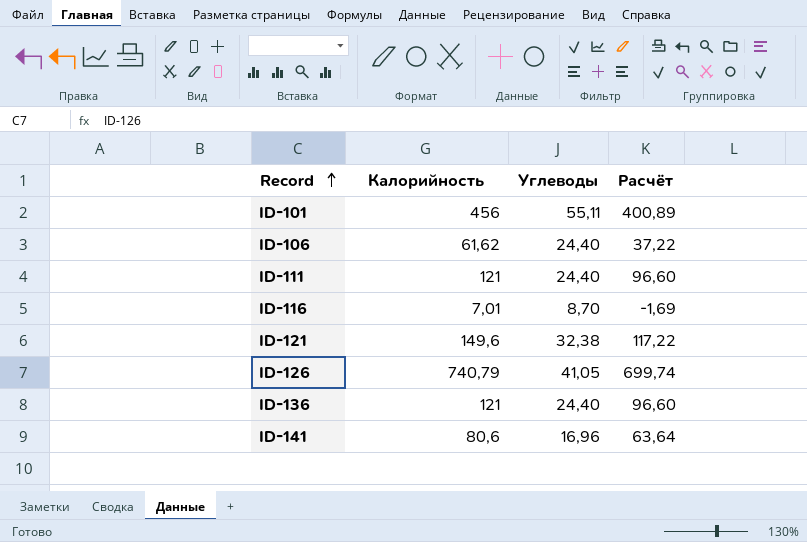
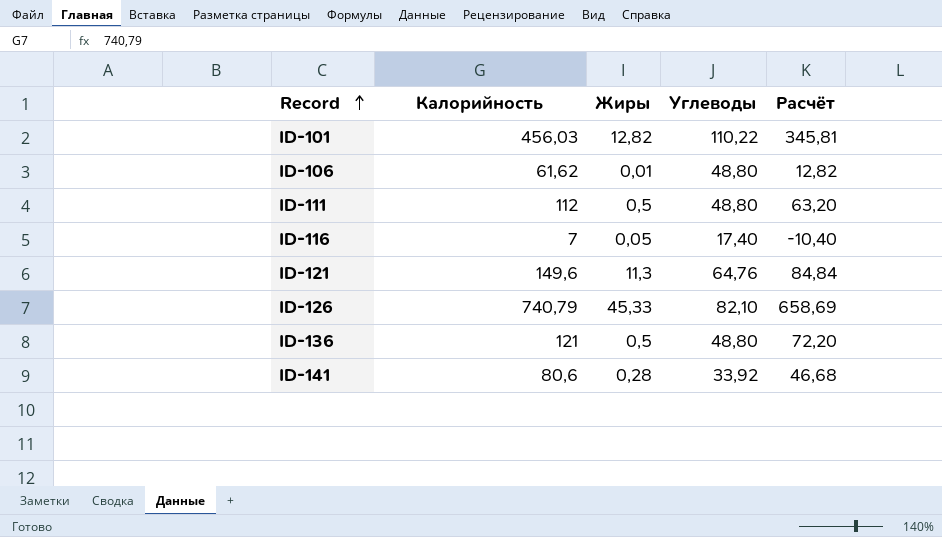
column Жиры | position: none -> 3
ID-101 | Калорийность: 456 -> 456,03
ID-101 | Углеводы: 55,11 -> 110,22
ID-101 | Расчёт: 400,89 -> 345,81
ID-106 | Углеводы: 24,40 -> 48,80
ID-106 | Расчёт: 37,22 -> 12,82
ID-111 | Калорийность: 121 -> 112
ID-111 | Углеводы: 24,40 -> 48,80
ID-111 | Расчёт: 96,60 -> 63,20
ID-116 | Калорийность: 7,01 -> 7
ID-116 | Углеводы: 8,70 -> 17,40
ID-116 | Расчёт: -1,69 -> -10,40
ID-121 | Углеводы: 32,38 -> 64,76
ID-121 | Расчёт: 117,22 -> 84,84
ID-126 | Углеводы: 41,05 -> 82,10
ID-126 | Расчёт: 699,74 -> 658,69
ID-136 | Углеводы: 24,40 -> 48,80
ID-136 | Расчёт: 96,60 -> 72,20
ID-141 | Углеводы: 16,96 -> 33,92
ID-141 | Расчёт: 63,64 -> 46,68

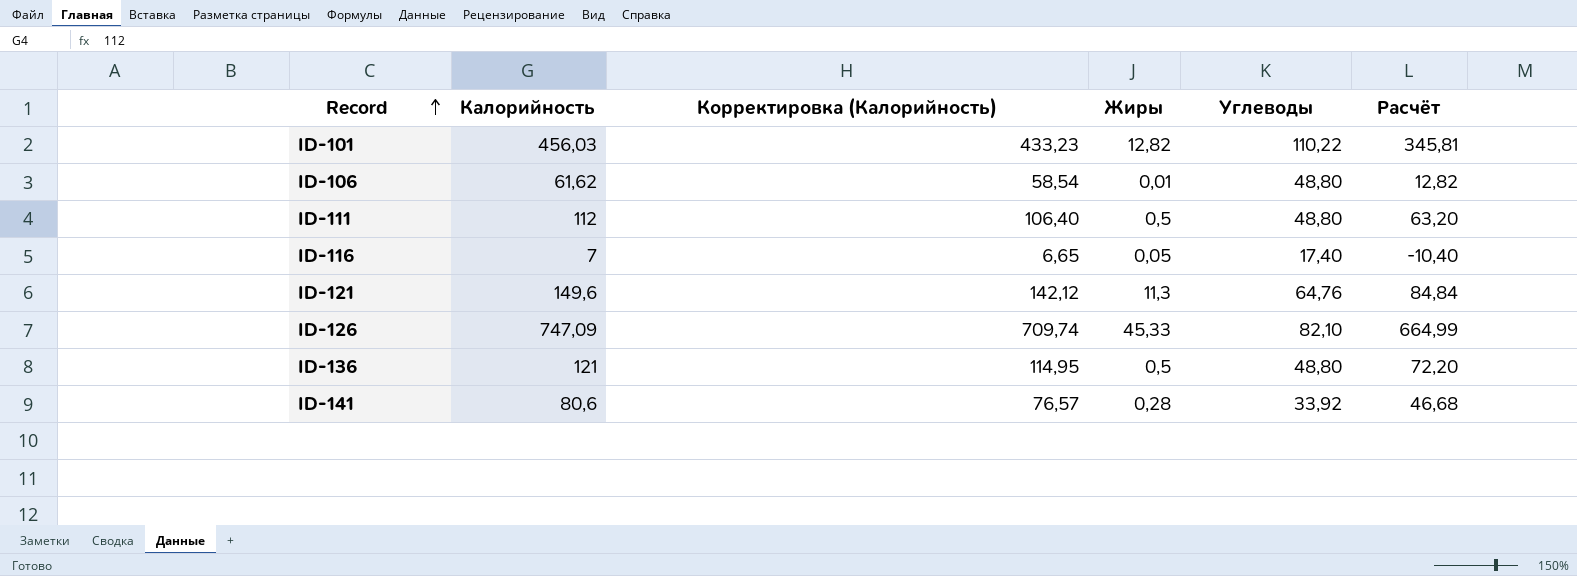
column Корректировка (Калорийность) | formula: none -> [Калорийность] * 0,95
ID-126 | Калорийность: 740,79 -> 747,09
ID-126 | Расчёт: 658,69 -> 664,99

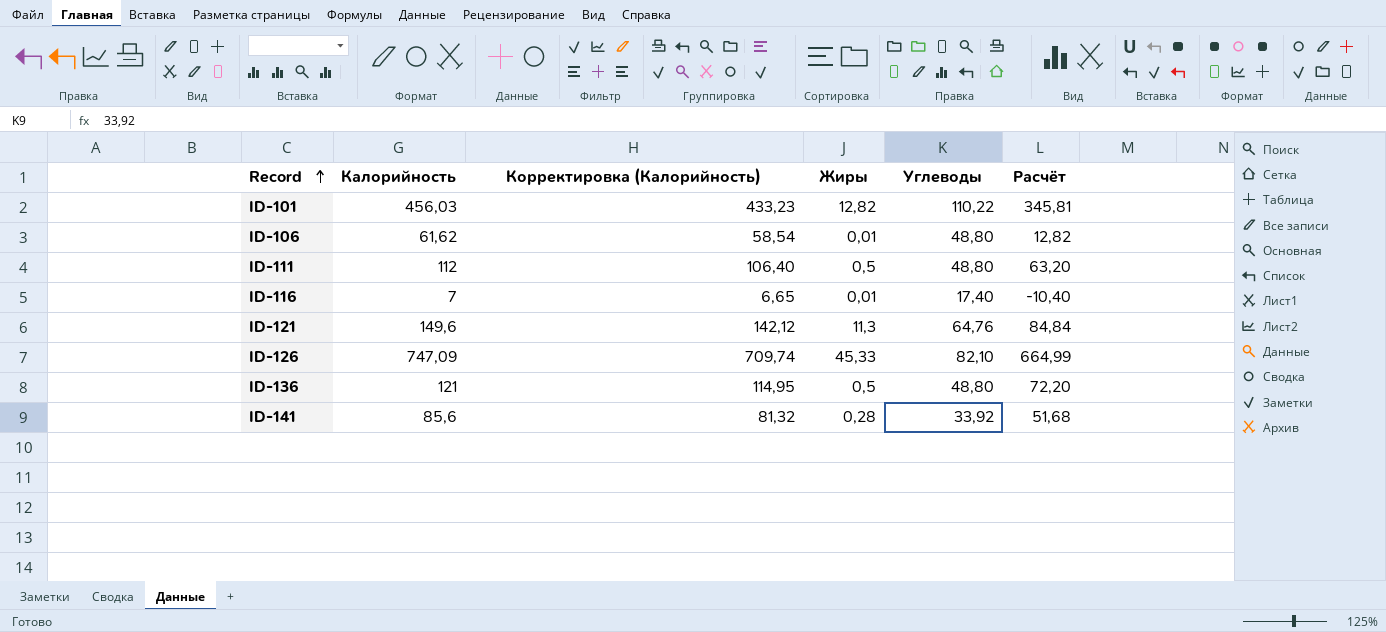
ID-116 | Жиры: 0,05 -> 0,01
ID-141 | Калорийность: 80,6 -> 85,6
ID-141 | Корректировка (Калорийность): 76,57 -> 81,32
ID-141 | Расчёт: 46,68 -> 51,68

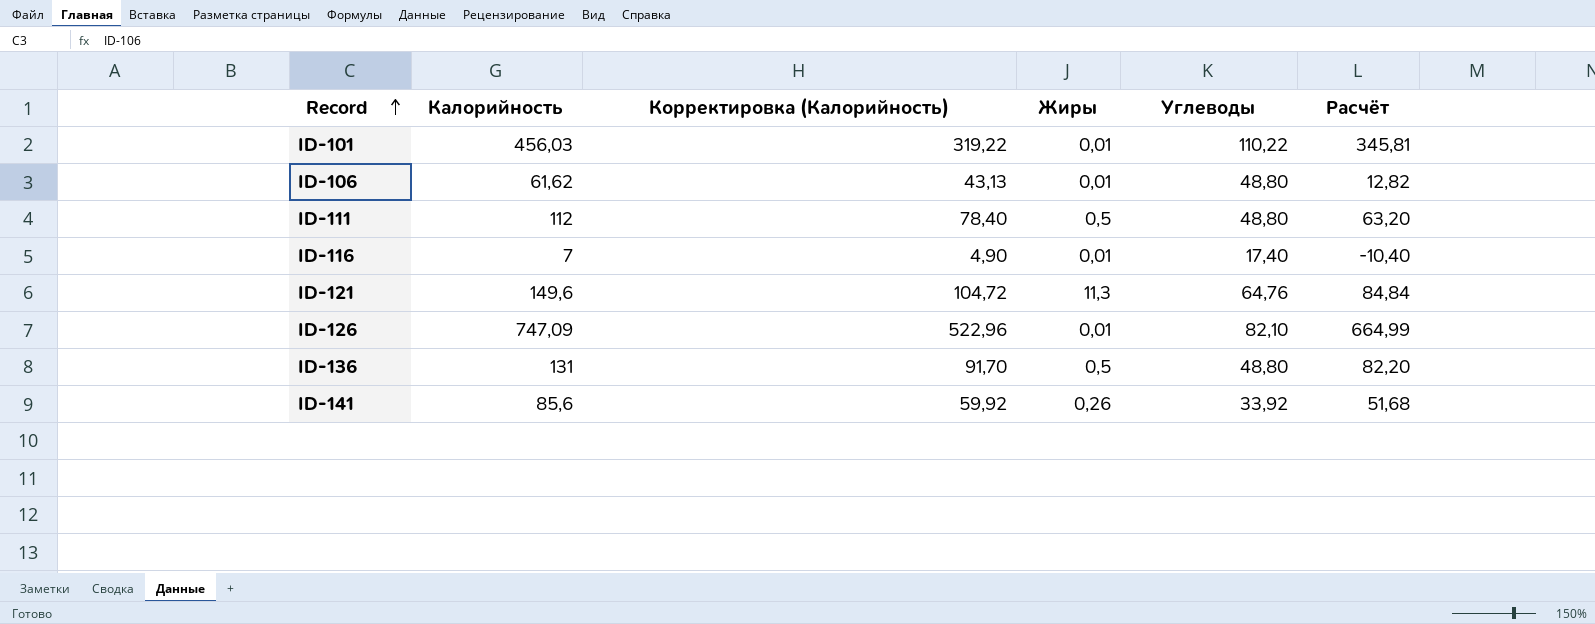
column Корректировка (Калорийность) | formula: [Калорийность] * 0,95 -> [Калорийность] * 0,7
ID-101 | Жиры: 12,82 -> 0,01
ID-126 | Жиры: 45,33 -> 0,01
ID-136 | Калорийность: 121 -> 131
ID-136 | Расчёт: 72,20 -> 82,20
ID-141 | Жиры: 0,28 -> 0,26

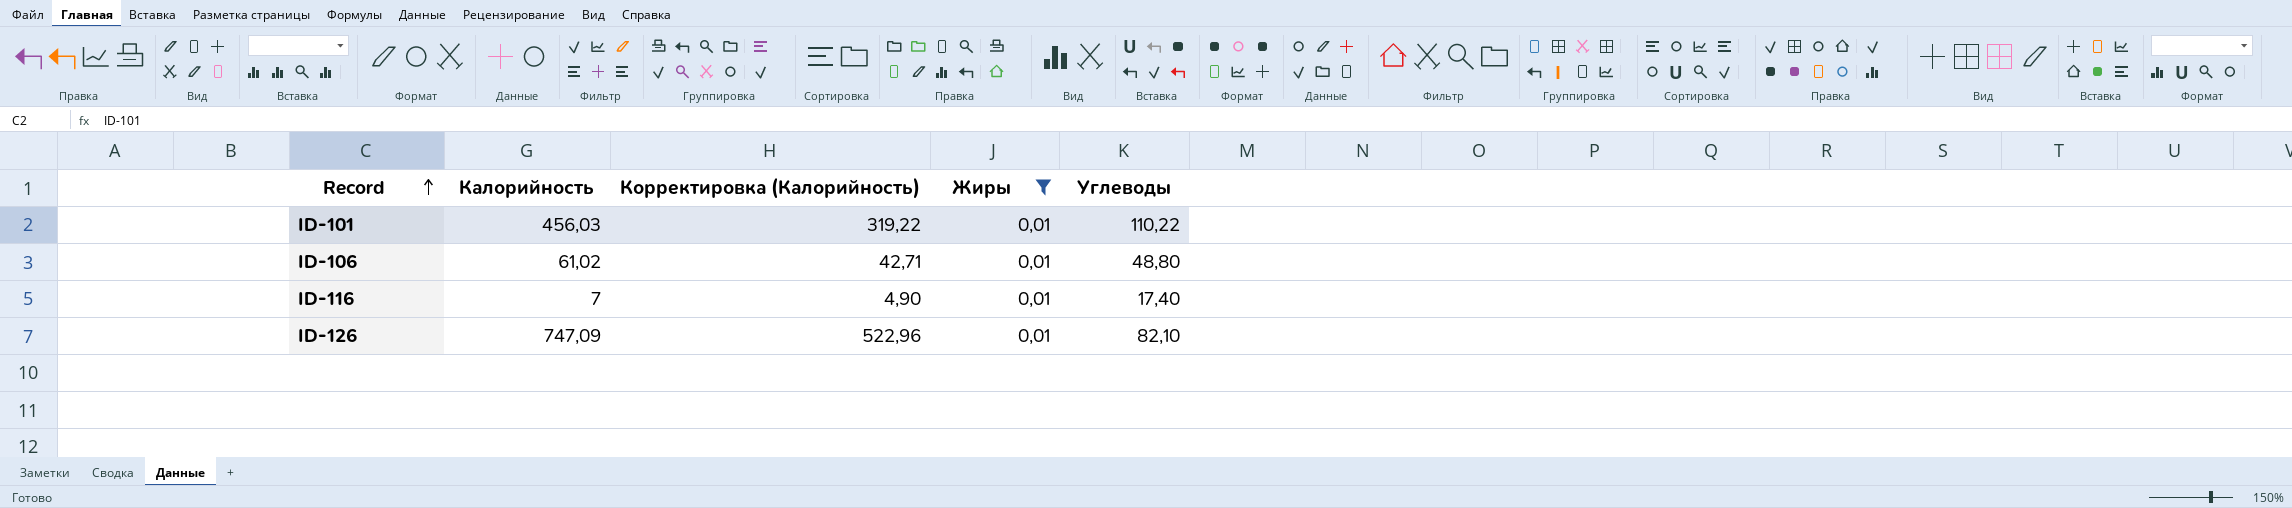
filter: none -> Жиры = 0,01
column Расчёт | formula: [Калорийность] - [Углеводы] -> none
ID-106 | Калорийность: 61,62 -> 61,02
ID-106 | Корректировка (Калорийность): 43,13 -> 42,71

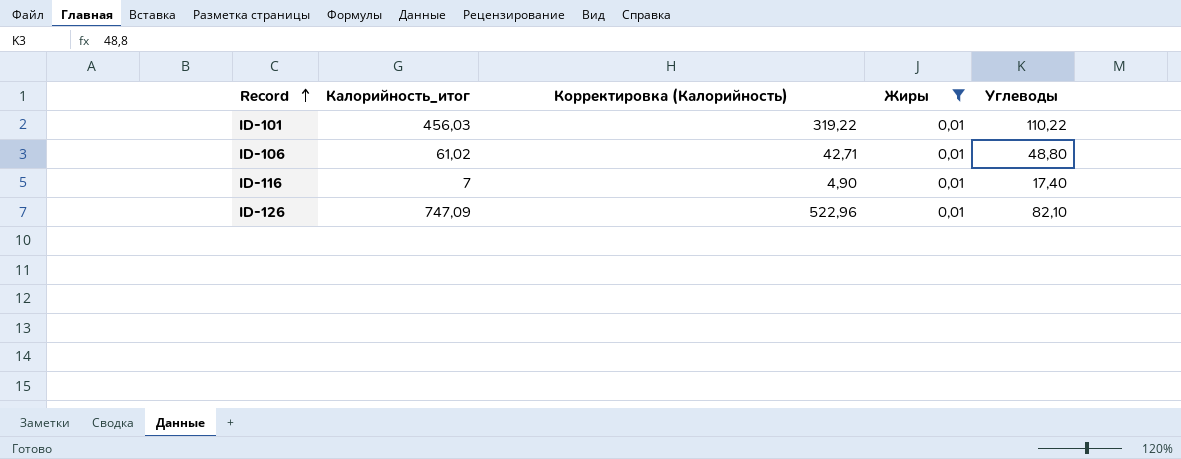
column name: Калорийность -> Калорийность_итог

